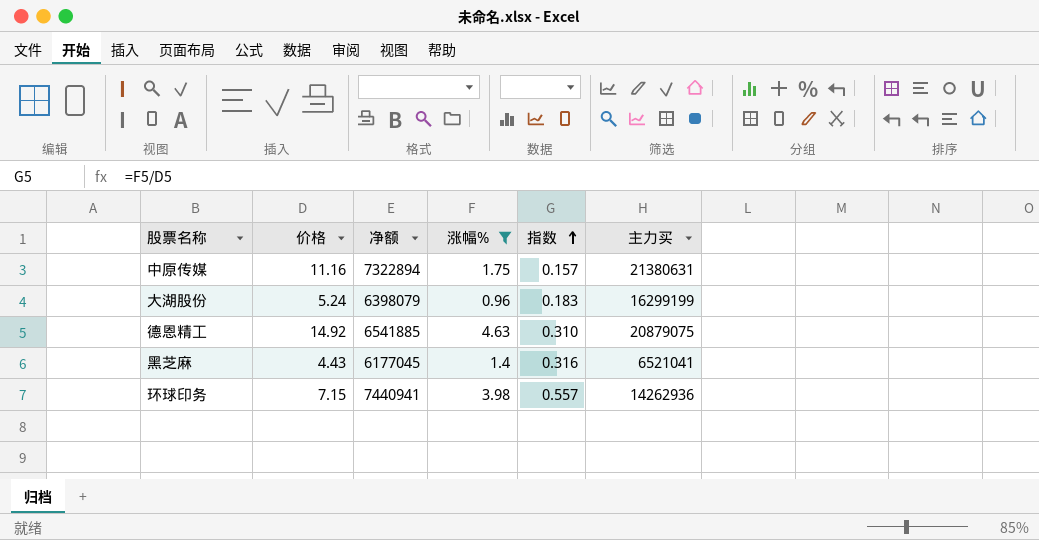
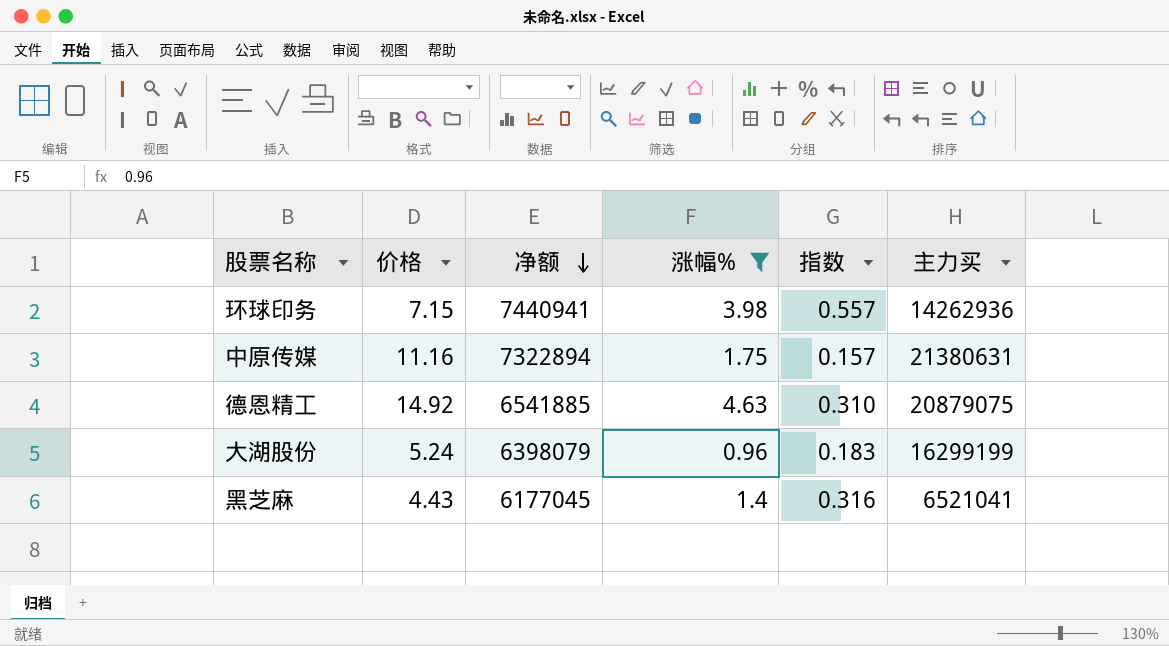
row order: 指数 ascending -> 净额 descending

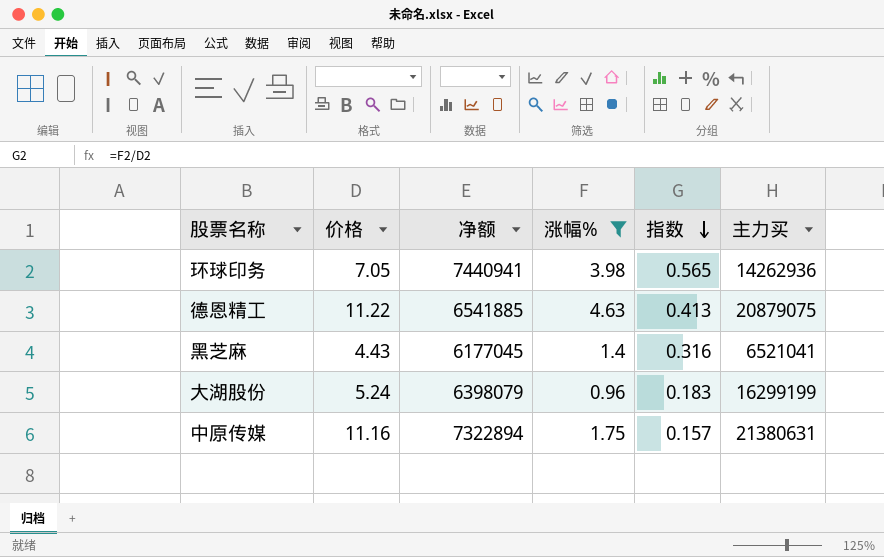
row order: 净额 descending -> 指数 descending
环球印务 | 价格: 7.15 -> 7.05
环球印务 | 指数: 0.557 -> 0.565
德恩精工 | 价格: 14.92 -> 11.22
德恩精工 | 指数: 0.310 -> 0.413

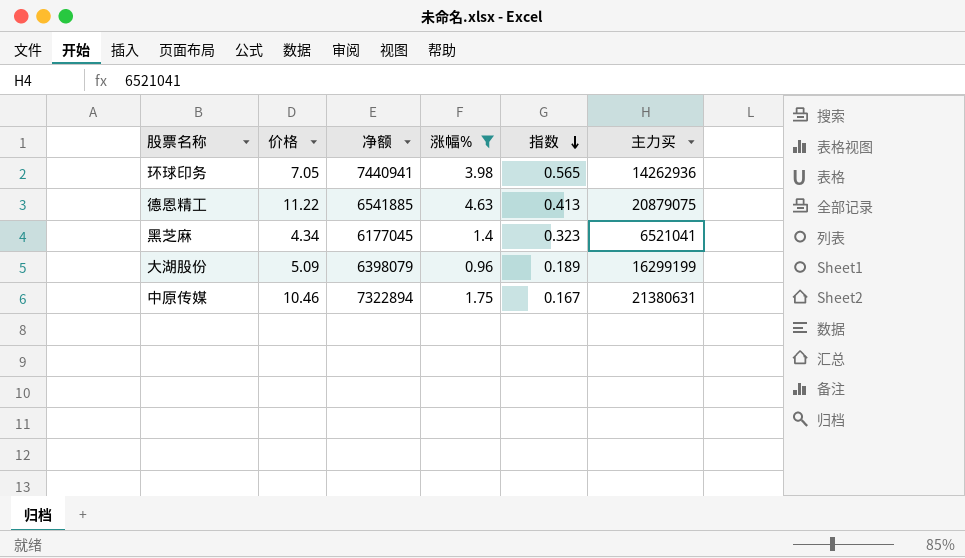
黑芝麻 | 价格: 4.43 -> 4.34
黑芝麻 | 指数: 0.316 -> 0.323
大湖股份 | 价格: 5.24 -> 5.09
大湖股份 | 指数: 0.183 -> 0.189
中原传媒 | 价格: 11.16 -> 10.46
中原传媒 | 指数: 0.157 -> 0.167

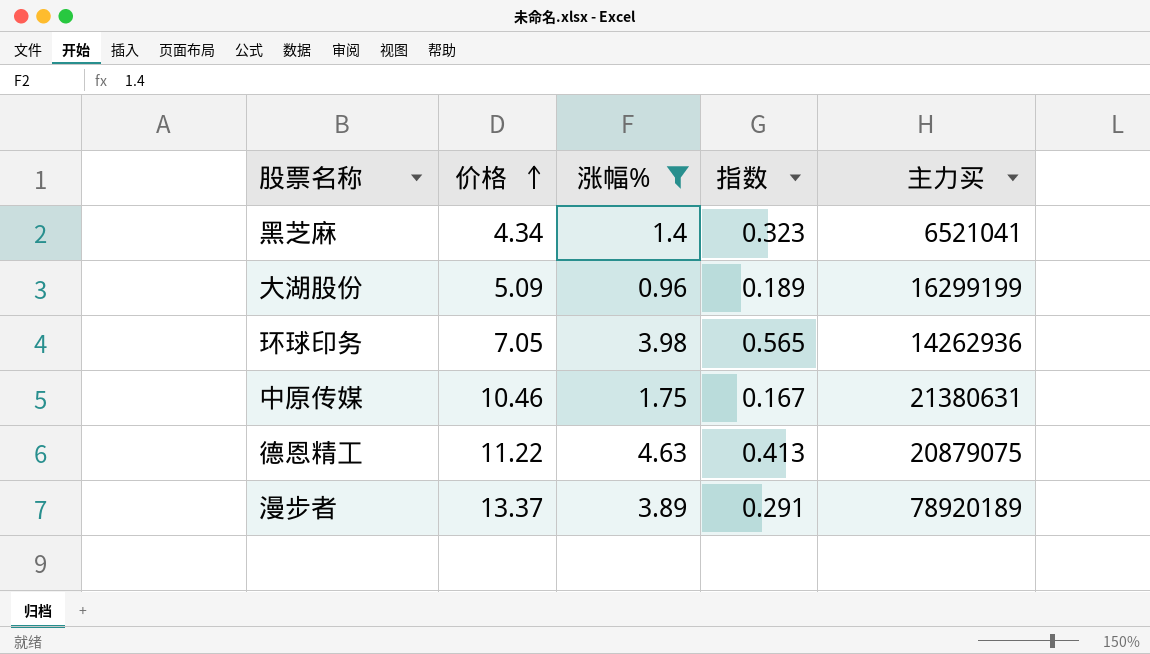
row order: 指数 descending -> 价格 ascending
column 净额 | position: 3 -> none
row 漫步者: none -> 13.37 | 3.89 | 0.291 | 78920189

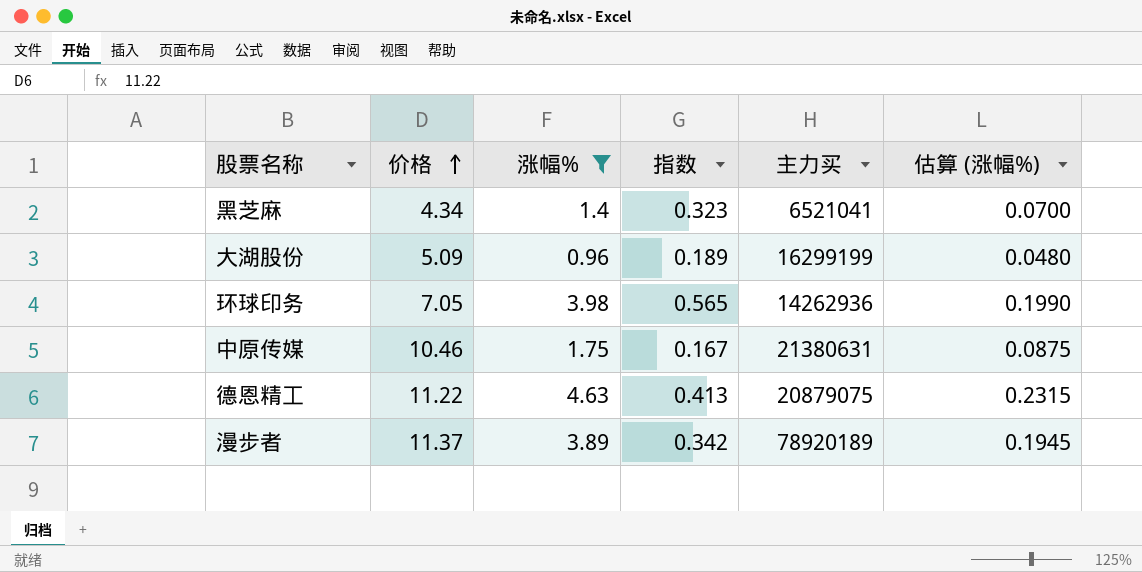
column 估算 (涨幅%) | formula: none -> [涨幅%] * 0.05
漫步者 | 价格: 13.37 -> 11.37
漫步者 | 指数: 0.291 -> 0.342

